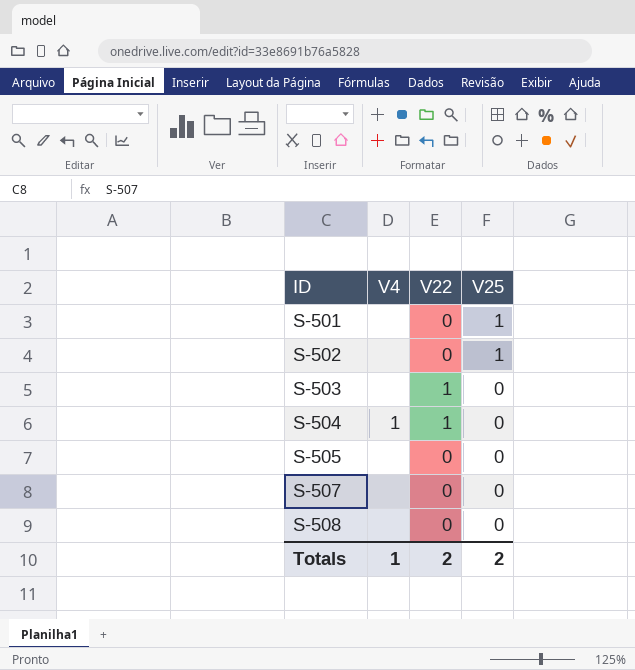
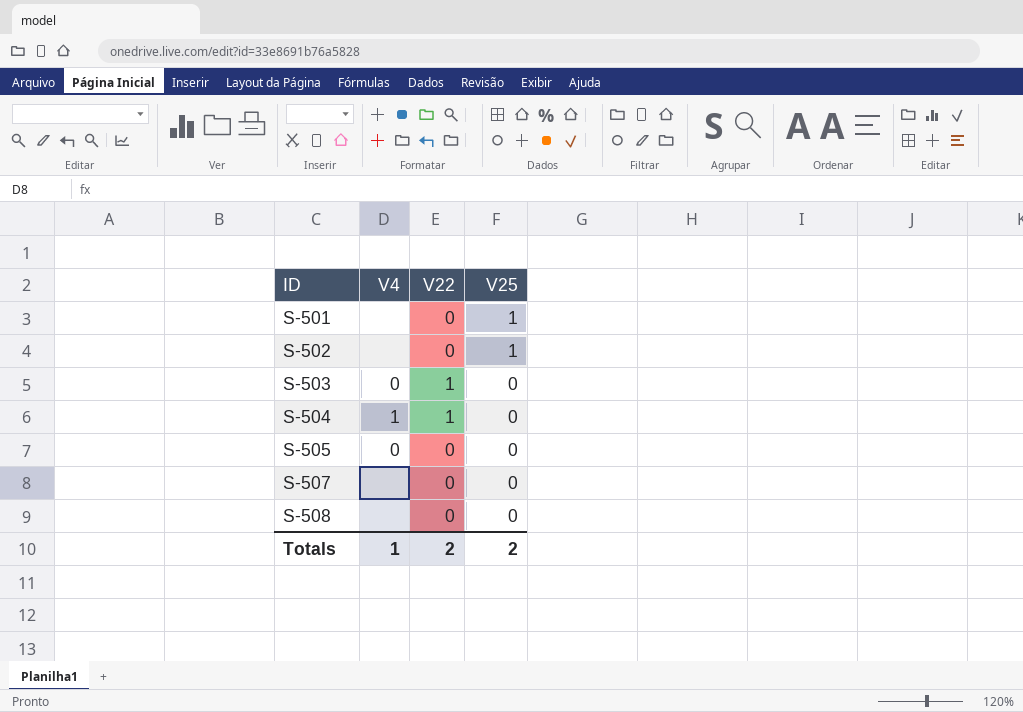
S-503 | V4: none -> 0
S-505 | V4: none -> 0

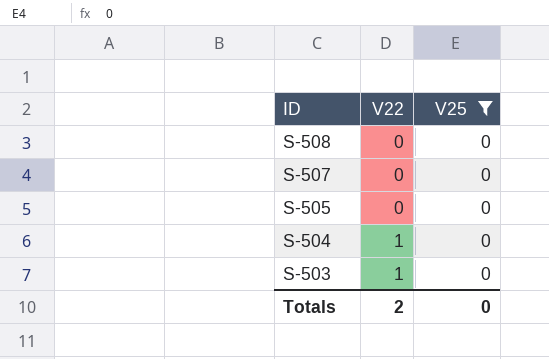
filter: none -> V25 = 0
row order: ID ascending -> ID descending
column V4 | position: 2 -> none
Totals | V25: 2 -> 0

